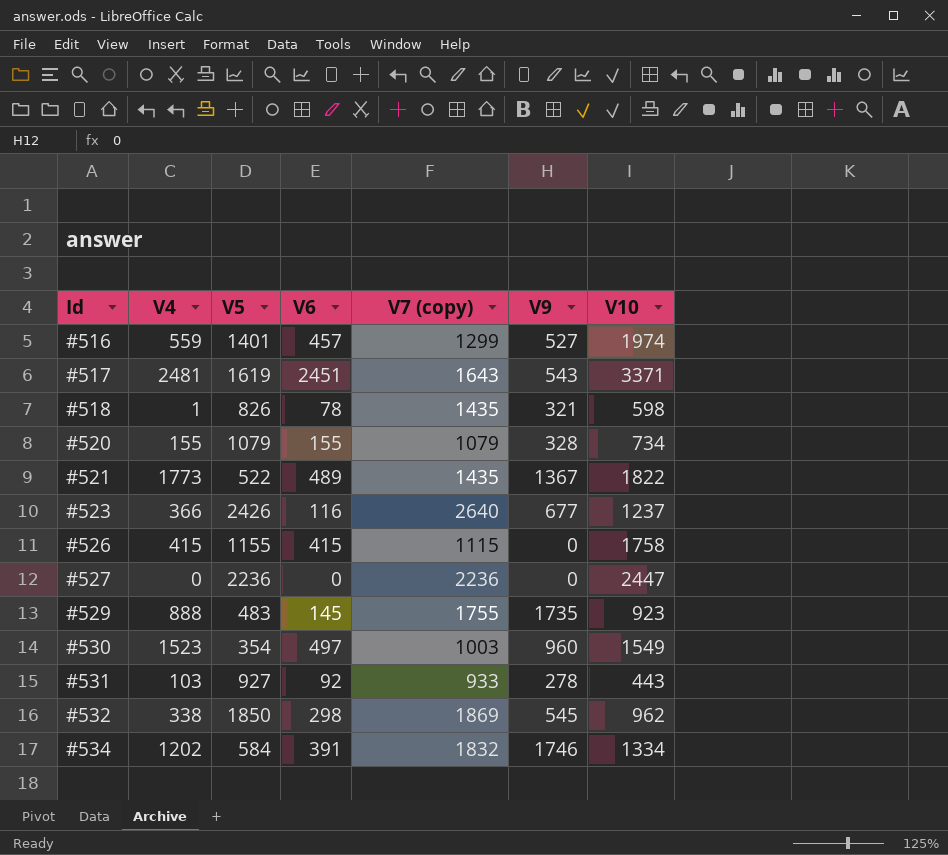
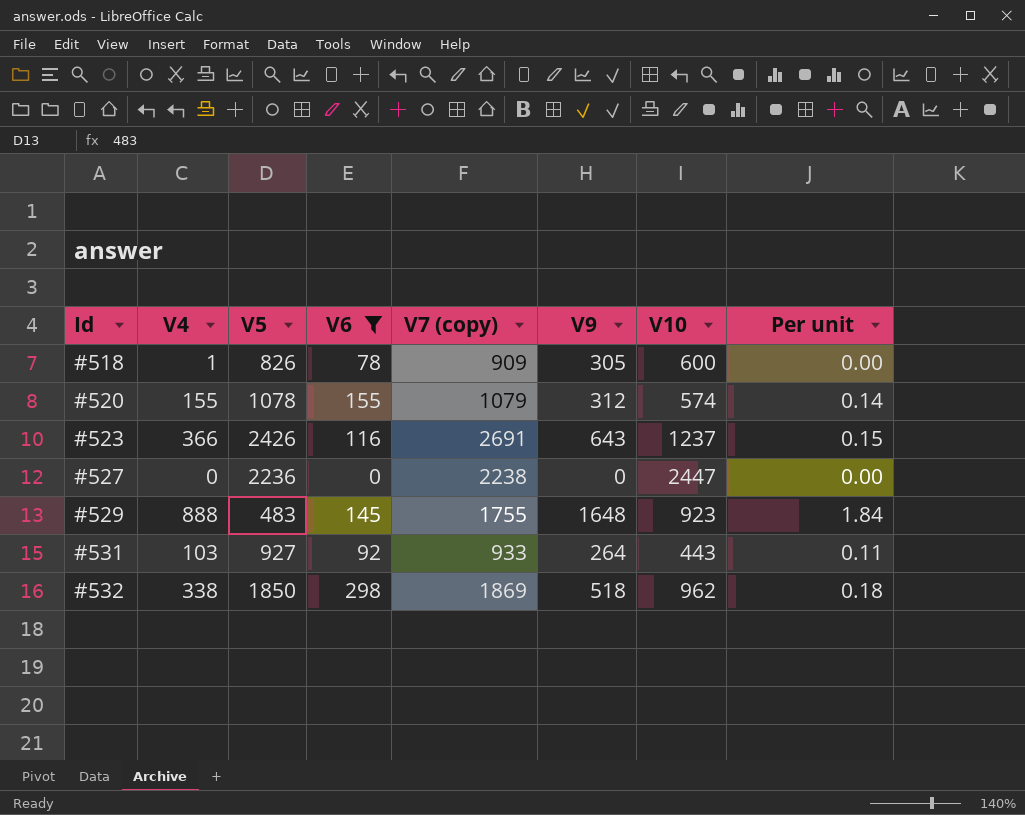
filter: none -> V6 <= 298
column Per unit | formula: none -> [V4] / [V5]
#518 | V7 (copy): 1435 -> 909
#518 | V9: 321 -> 305
#518 | V10: 598 -> 600
#520 | V5: 1079 -> 1078
#520 | V9: 328 -> 312
#520 | V10: 734 -> 574
#523 | V7 (copy): 2640 -> 2691
#523 | V9: 677 -> 643
#527 | V7 (copy): 2236 -> 2238
#529 | V9: 1735 -> 1648
#531 | V9: 278 -> 264
#532 | V9: 545 -> 518

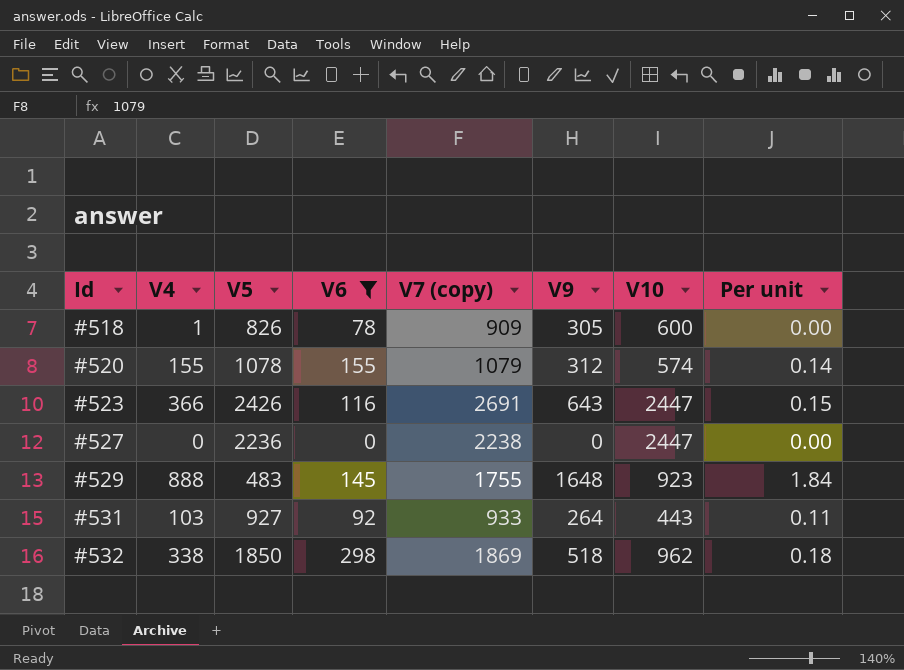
#523 | V10: 1237 -> 2447

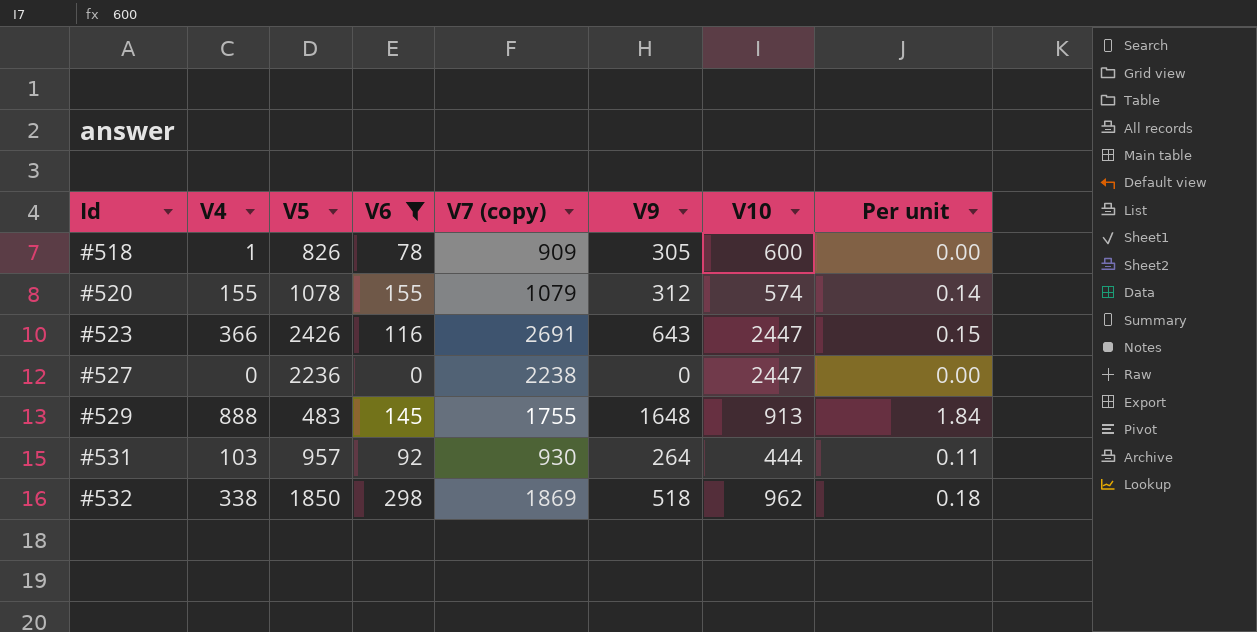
#529 | V10: 923 -> 913
#531 | V5: 927 -> 957
#531 | V7 (copy): 933 -> 930
#531 | V10: 443 -> 444

